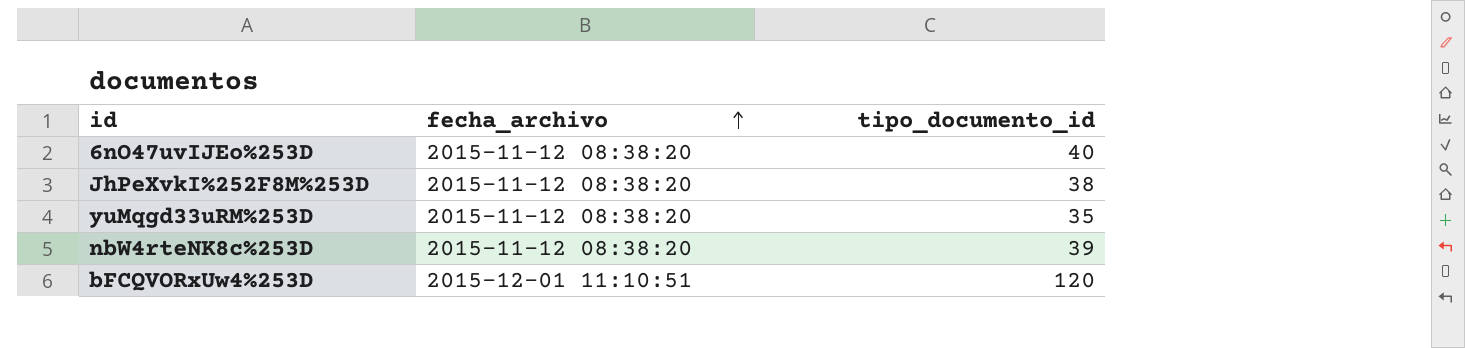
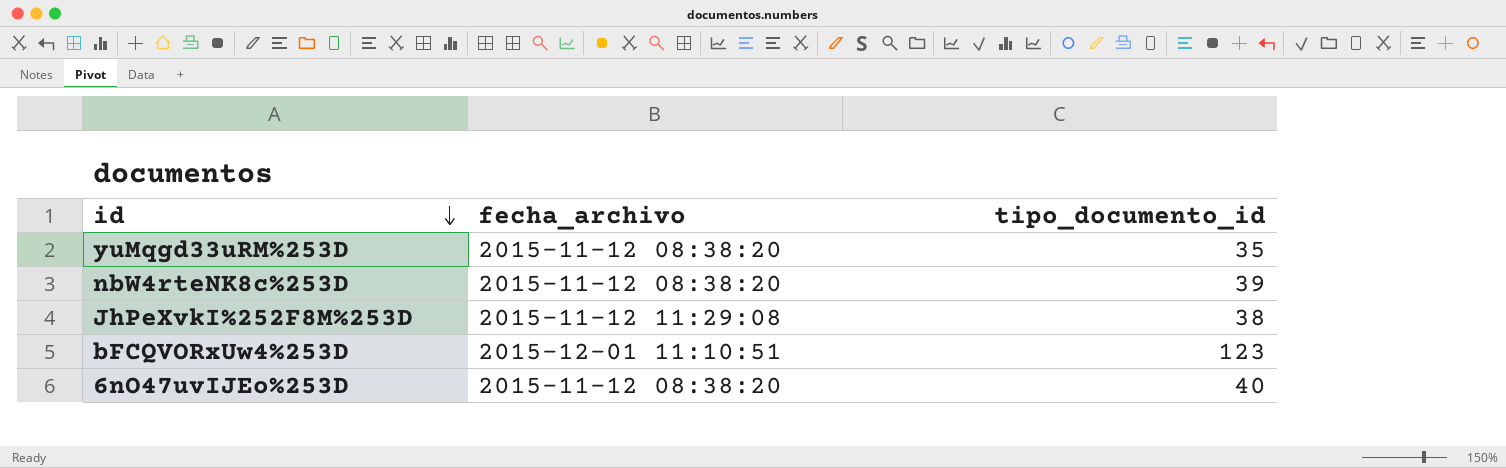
row order: fecha_archivo ascending -> id descending
JhPeXvkI%252F8M%253D | fecha_archivo: 2015-11-12 08:38:20 -> 2015-11-12 11:29:08
bFCQVORxUw4%253D | tipo_documento_id: 120 -> 123

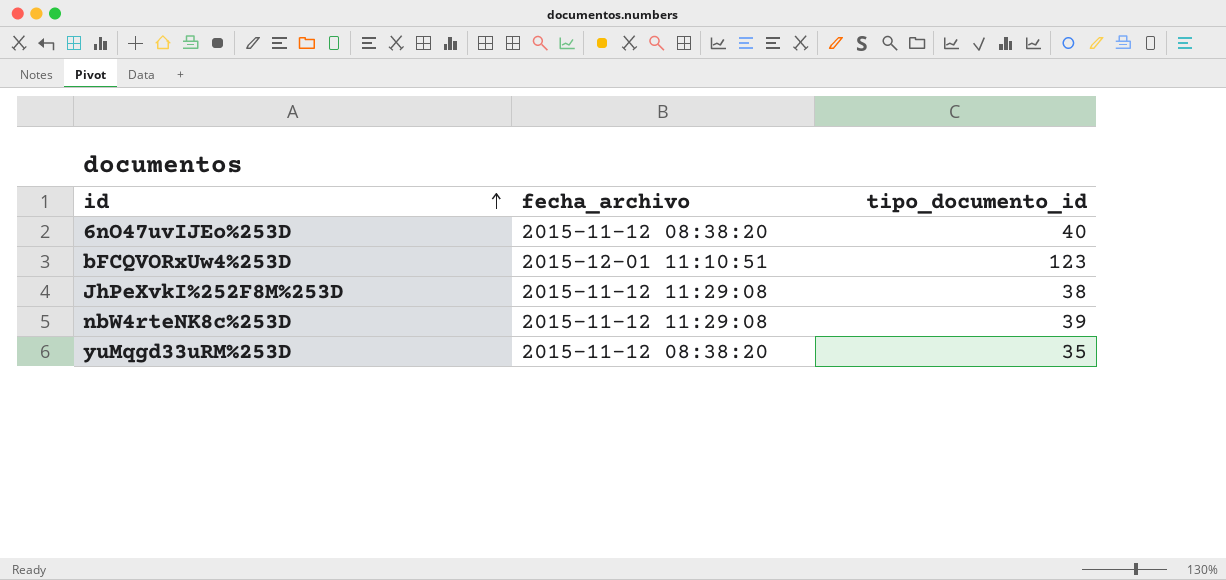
row order: id descending -> id ascending
nbW4rteNK8c%253D | fecha_archivo: 2015-11-12 08:38:20 -> 2015-11-12 11:29:08

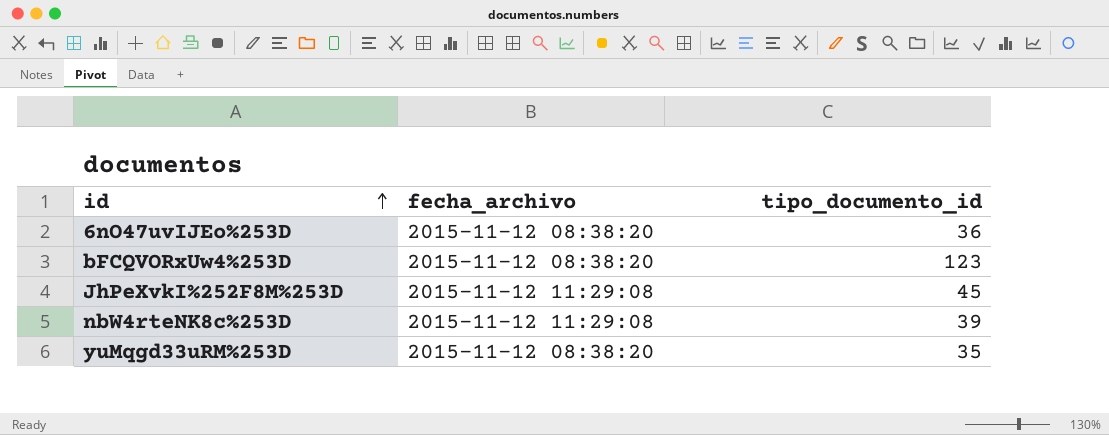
6nO47uvIJEo%253D | tipo_documento_id: 40 -> 36
bFCQVORxUw4%253D | fecha_archivo: 2015-12-01 11:10:51 -> 2015-11-12 08:38:20
JhPeXvkI%252F8M%253D | tipo_documento_id: 38 -> 45

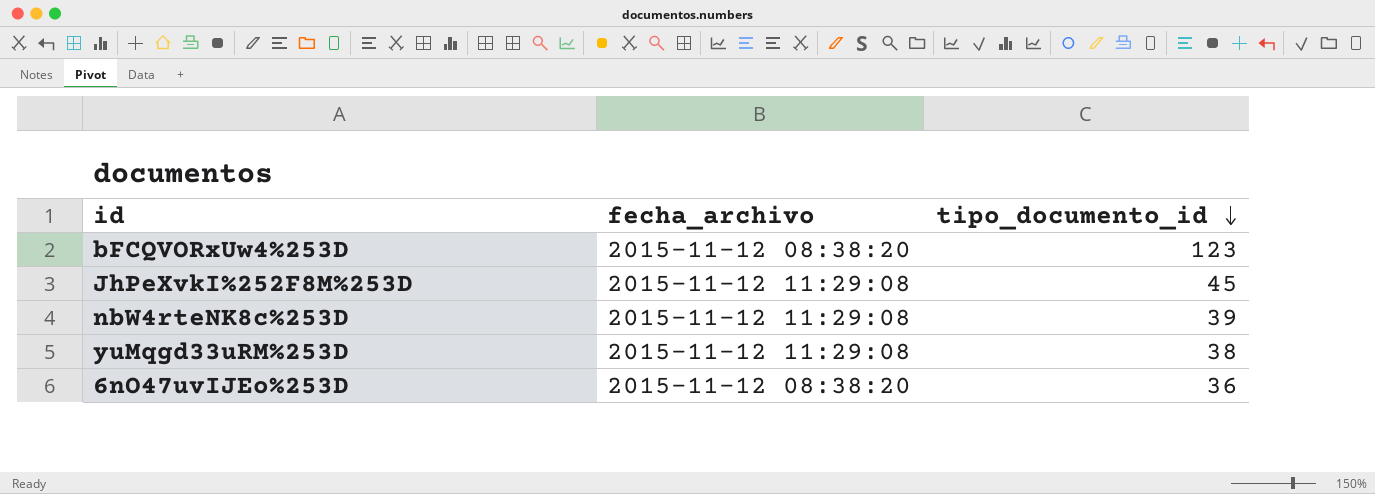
row order: id ascending -> tipo_documento_id descending
yuMqgd33uRM%253D | fecha_archivo: 2015-11-12 08:38:20 -> 2015-11-12 11:29:08
yuMqgd33uRM%253D | tipo_documento_id: 35 -> 38

